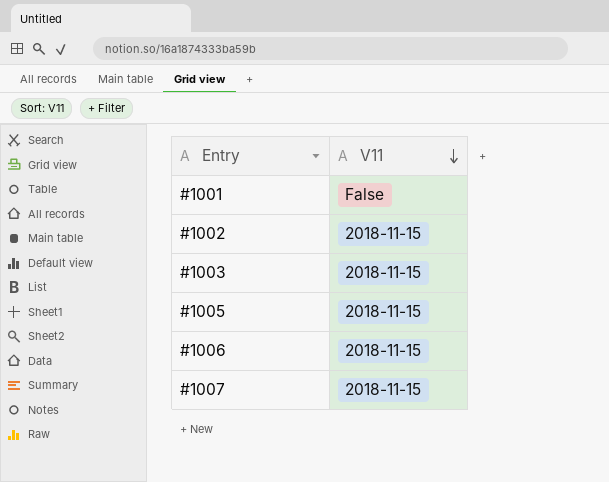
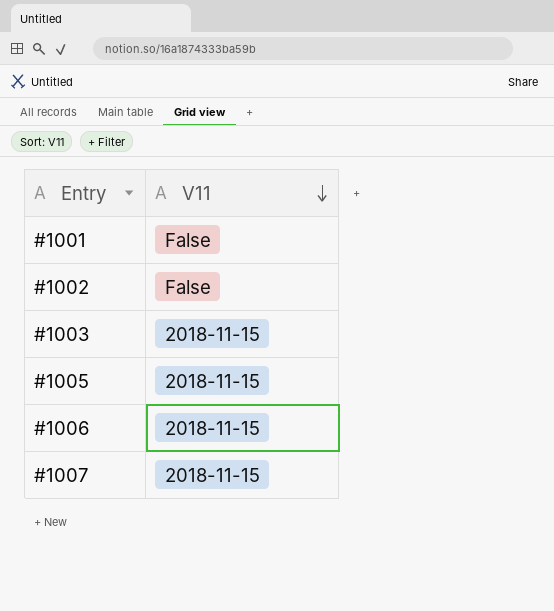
#1002 | V11: 2018-11-15 -> False

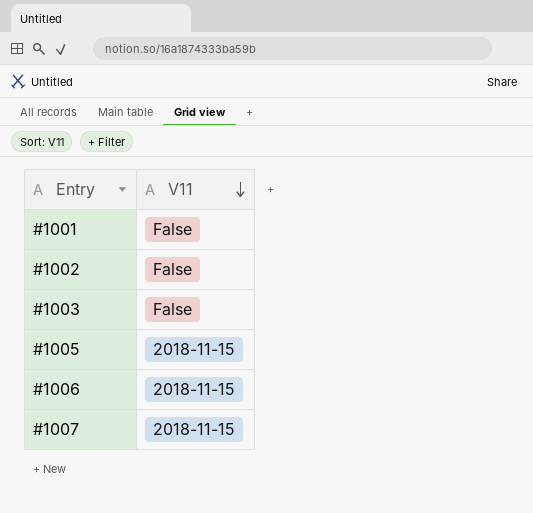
#1003 | V11: 2018-11-15 -> False

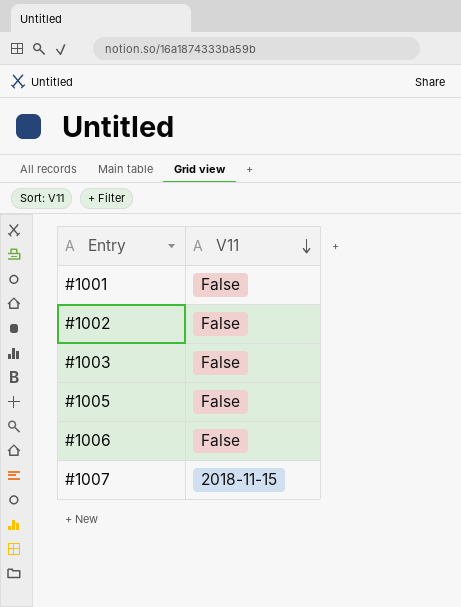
#1005 | V11: 2018-11-15 -> False
#1006 | V11: 2018-11-15 -> False

